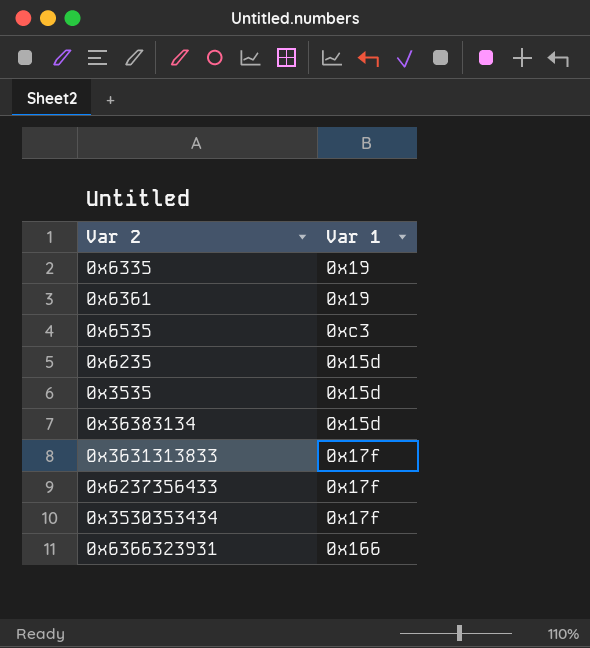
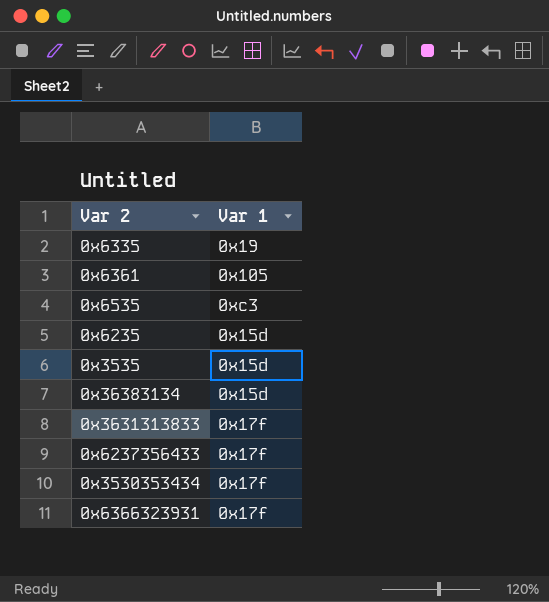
0x6361 | Var 1: 0x19 -> 0x105
0x6366323931 | Var 1: 0x166 -> 0x17f

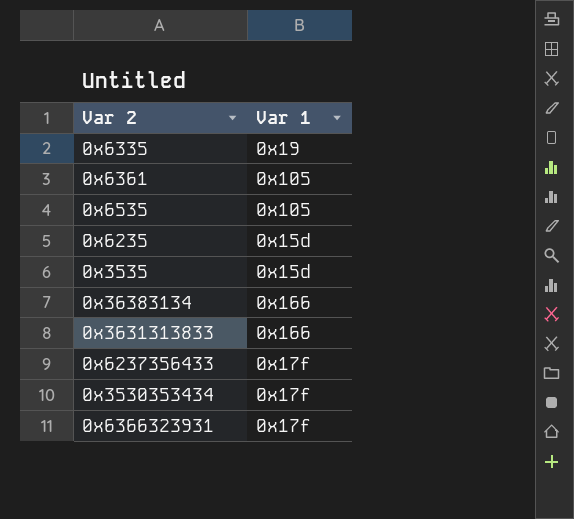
0x6535 | Var 1: 0xc3 -> 0x105
0x36383134 | Var 1: 0x15d -> 0x166
0x3631313833 | Var 1: 0x17f -> 0x166

